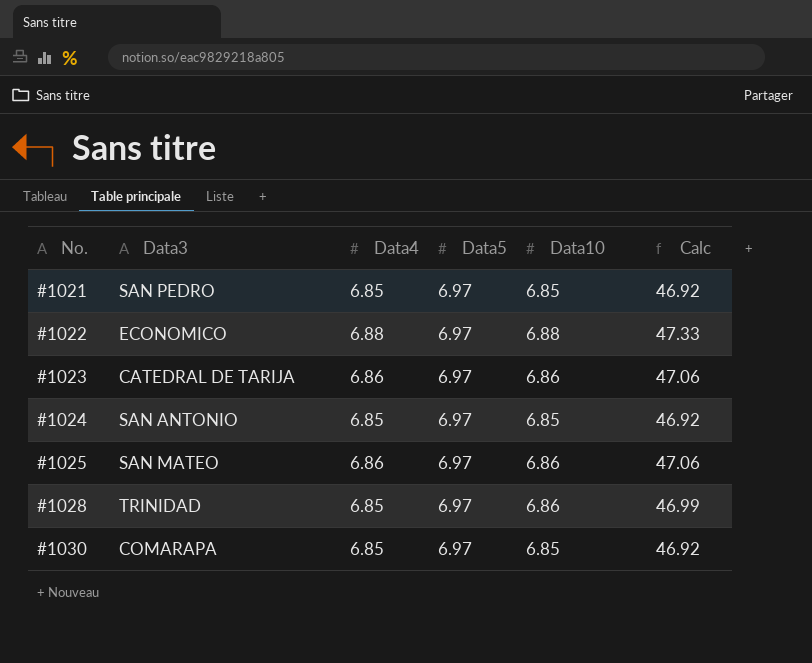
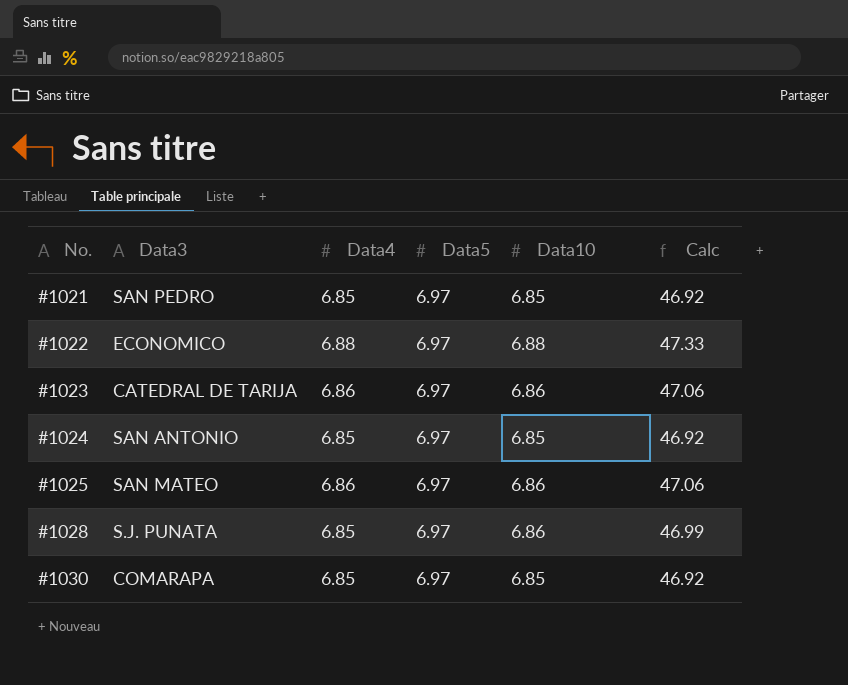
#1028 | Data3: TRINIDAD -> S.J. PUNATA

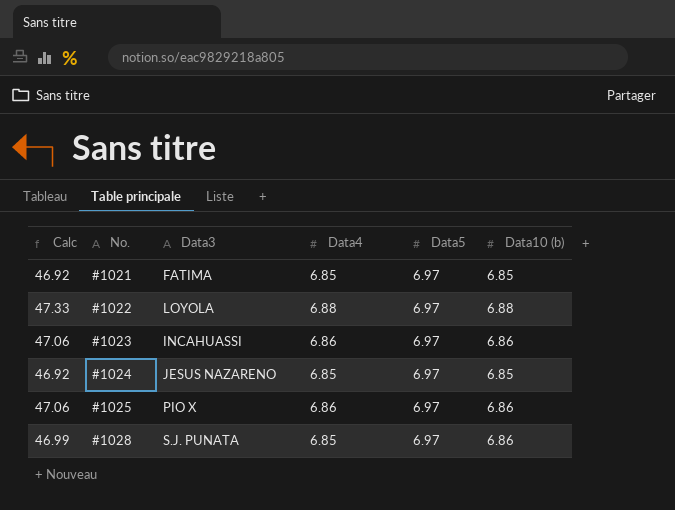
column Calc | position: 6 -> 1
column name: Data10 -> Data10 (b)
row #1030: COMARAPA | 6.85 | 6.97 | 6.85 | 46.92 -> none
#1021 | Data3: SAN PEDRO -> FATIMA
#1022 | Data3: ECONOMICO -> LOYOLA
#1023 | Data3: CATEDRAL DE TARIJA -> INCAHUASSI
#1024 | Data3: SAN ANTONIO -> JESUS NAZARENO
#1025 | Data3: SAN MATEO -> PIO X

